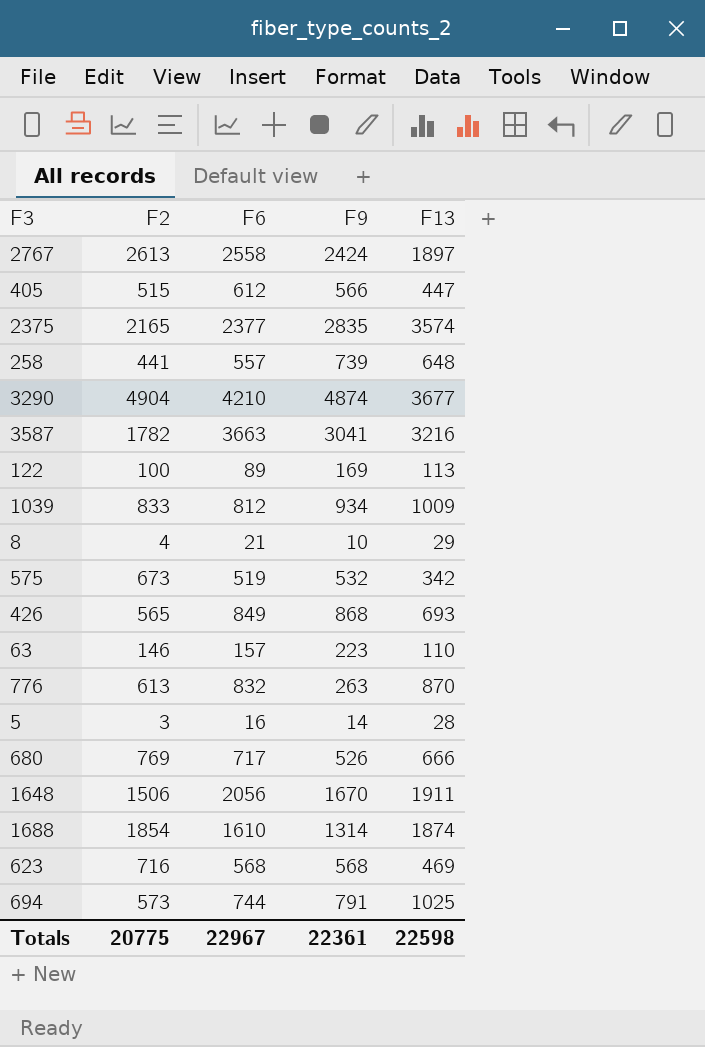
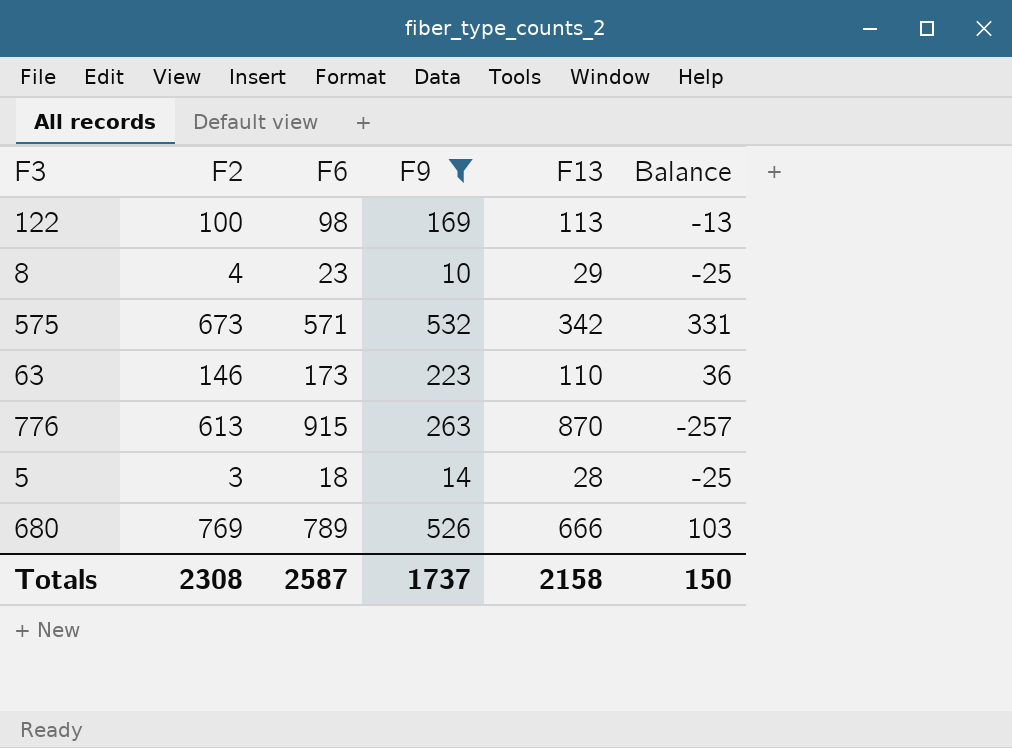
filter: none -> F9 <= 532
column Balance | formula: none -> [F2] - [F13]
122 | F6: 89 -> 98
8 | F6: 21 -> 23
575 | F6: 519 -> 571
63 | F6: 157 -> 173
776 | F6: 832 -> 915
5 | F6: 16 -> 18
680 | F6: 717 -> 789
Totals | F2: 20775 -> 2308
Totals | F6: 22967 -> 2587
Totals | F9: 22361 -> 1737
Totals | F13: 22598 -> 2158

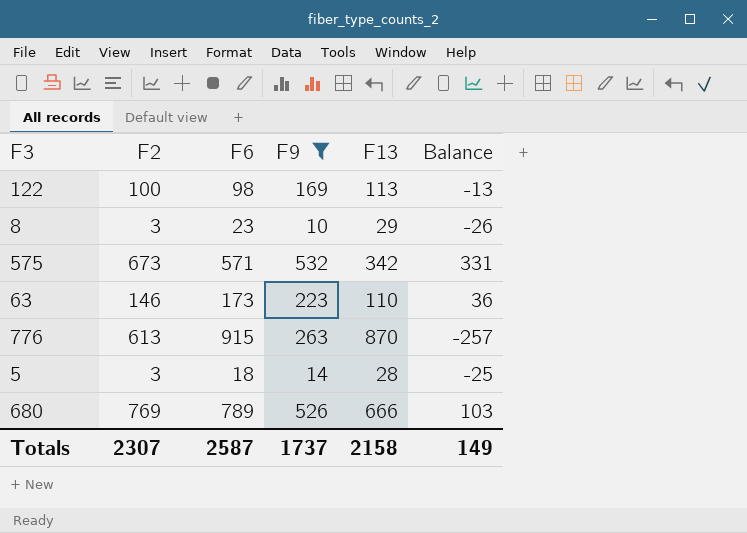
8 | F2: 4 -> 3
8 | Balance: -25 -> -26
Totals | F2: 2308 -> 2307
Totals | Balance: 150 -> 149

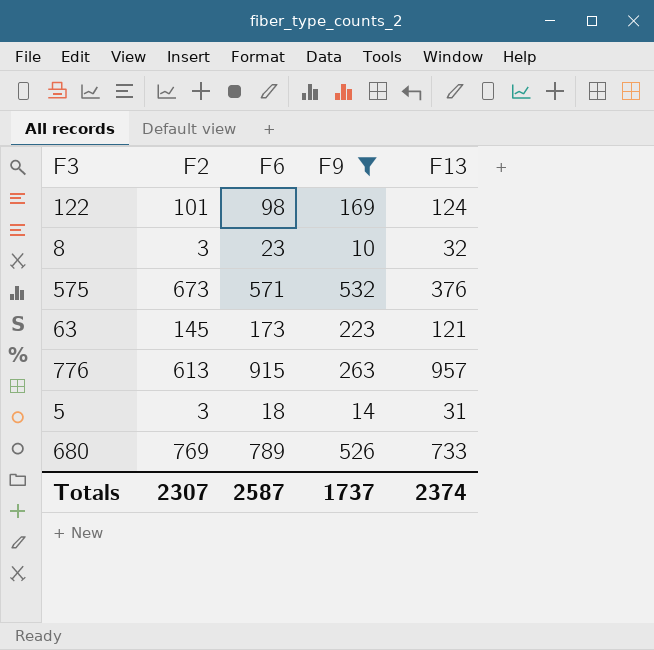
column Balance | formula: [F2] - [F13] -> none
122 | F2: 100 -> 101
122 | F13: 113 -> 124
8 | F13: 29 -> 32
575 | F13: 342 -> 376
63 | F2: 146 -> 145
63 | F13: 110 -> 121
776 | F13: 870 -> 957
5 | F13: 28 -> 31
680 | F13: 666 -> 733
Totals | F13: 2158 -> 2374

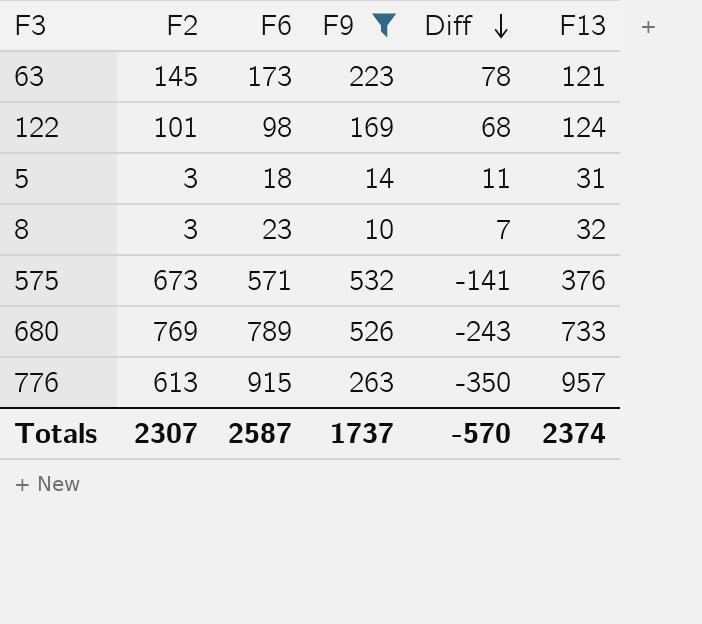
row order: none -> Diff descending
column Diff | formula: none -> [F9] - [F2]

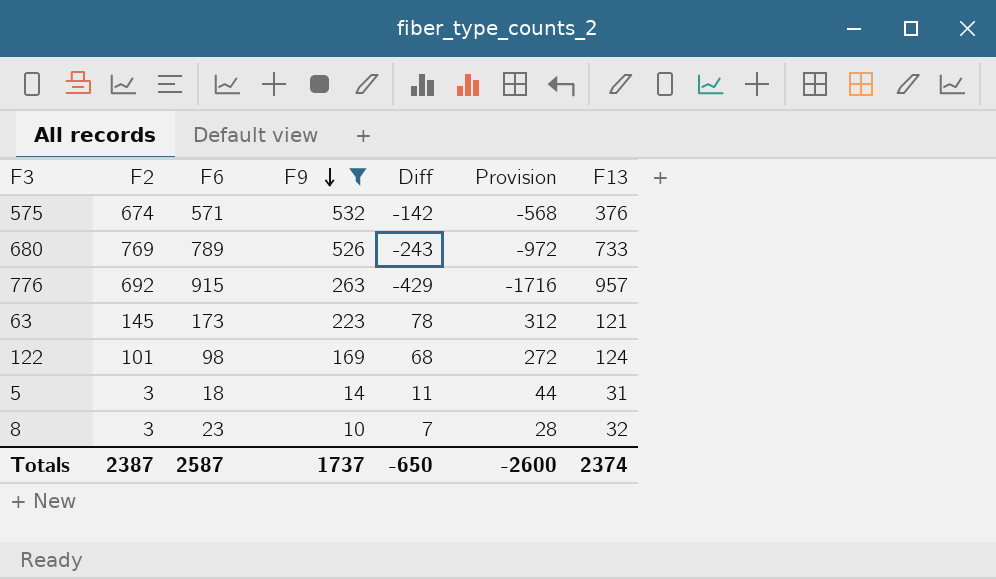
row order: Diff descending -> F9 descending
column Provision | formula: none -> [Diff] * 4
575 | F2: 673 -> 674
575 | Diff: -141 -> -142
776 | F2: 613 -> 692
776 | Diff: -350 -> -429
Totals | F2: 2307 -> 2387
Totals | Diff: -570 -> -650

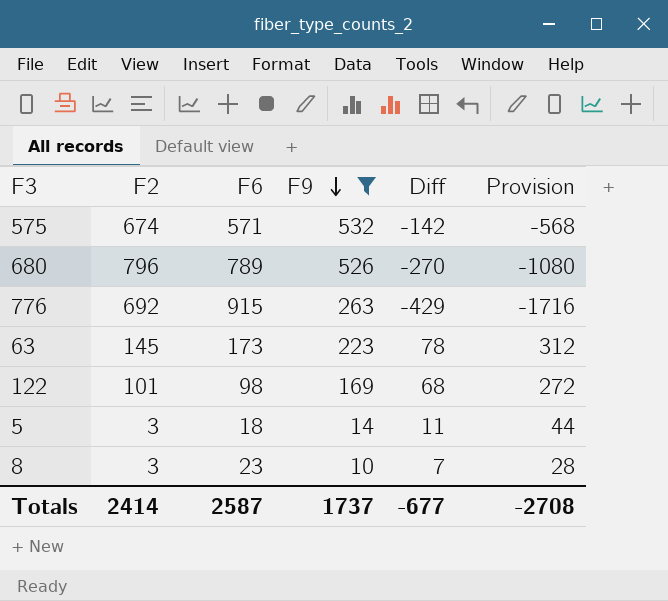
column F13 | position: 7 -> none
680 | F2: 769 -> 796
680 | Diff: -243 -> -270
680 | Provision: -972 -> -1080
Totals | F2: 2387 -> 2414
Totals | Diff: -650 -> -677
Totals | Provision: -2600 -> -2708

